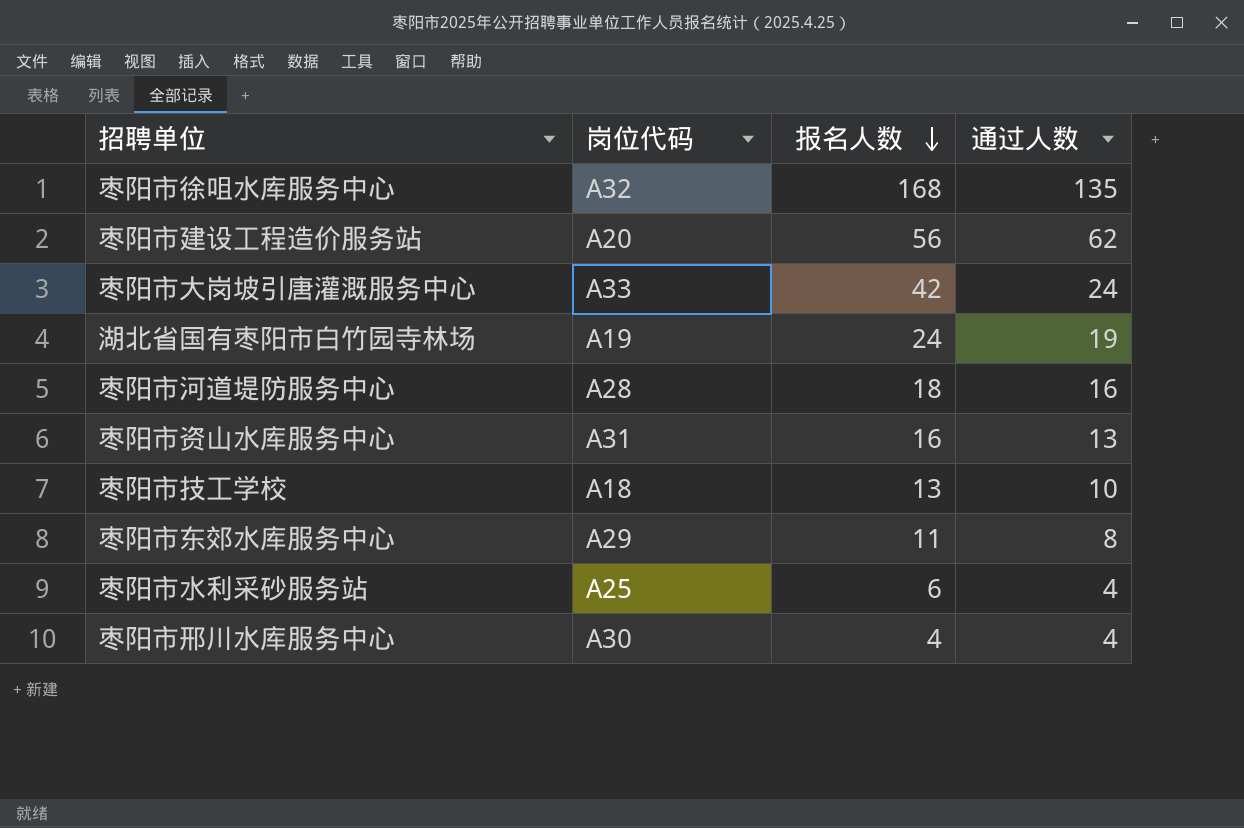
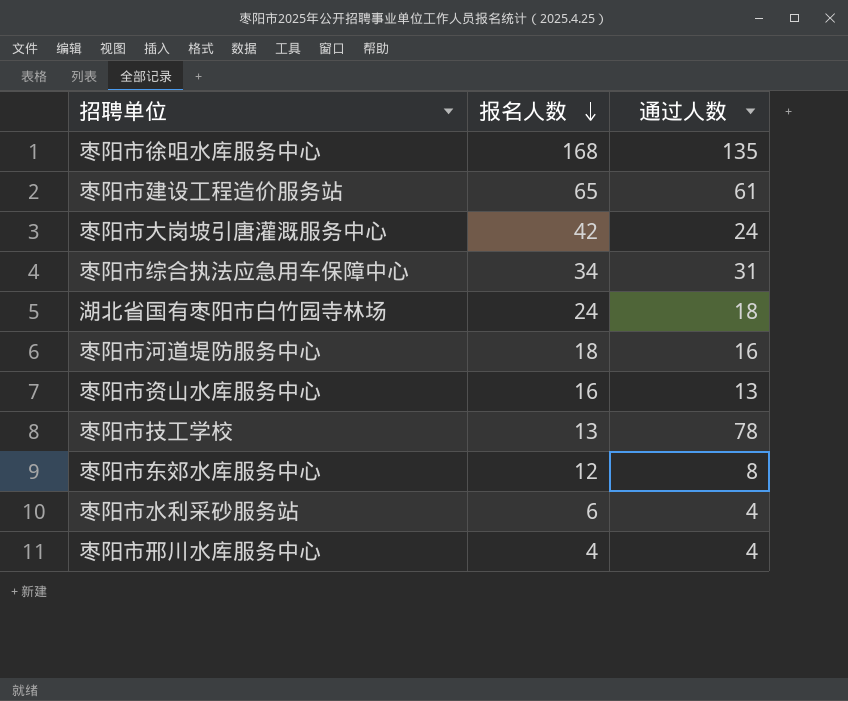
column 岗位代码 | position: 2 -> none
枣阳市建设工程造价服务站 | 报名人数: 56 -> 65
枣阳市建设工程造价服务站 | 通过人数: 62 -> 61
row 枣阳市综合执法应急用车保障中心: none -> 34 | 31
湖北省国有枣阳市白竹园寺林场 | 通过人数: 19 -> 18
枣阳市技工学校 | 通过人数: 10 -> 78
枣阳市东郊水库服务中心 | 报名人数: 11 -> 12

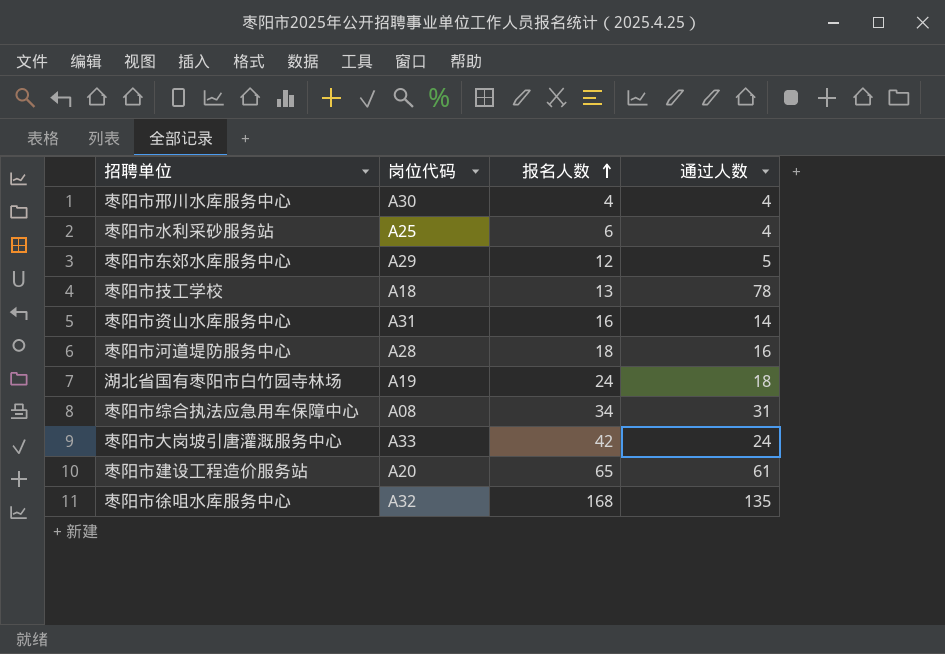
row order: 报名人数 descending -> 报名人数 ascending
column 岗位代码 | position: none -> 2
枣阳市东郊水库服务中心 | 通过人数: 8 -> 5
枣阳市资山水库服务中心 | 通过人数: 13 -> 14

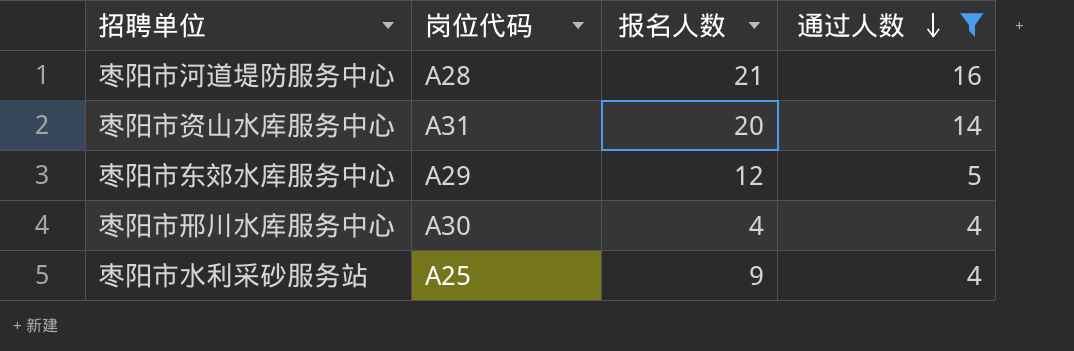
filter: none -> 通过人数 <= 16
row order: 报名人数 ascending -> 通过人数 descending
枣阳市河道堤防服务中心 | 报名人数: 18 -> 21
枣阳市资山水库服务中心 | 报名人数: 16 -> 20
枣阳市水利采砂服务站 | 报名人数: 6 -> 9

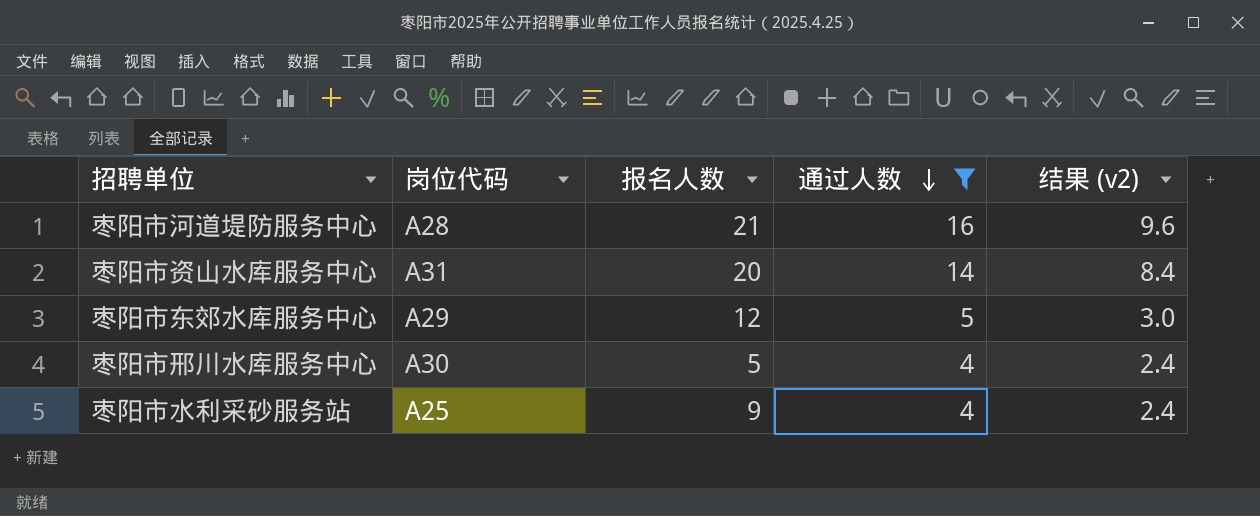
column 结果 (v2) | formula: none -> [通过人数] * 0.6
枣阳市邢川水库服务中心 | 报名人数: 4 -> 5

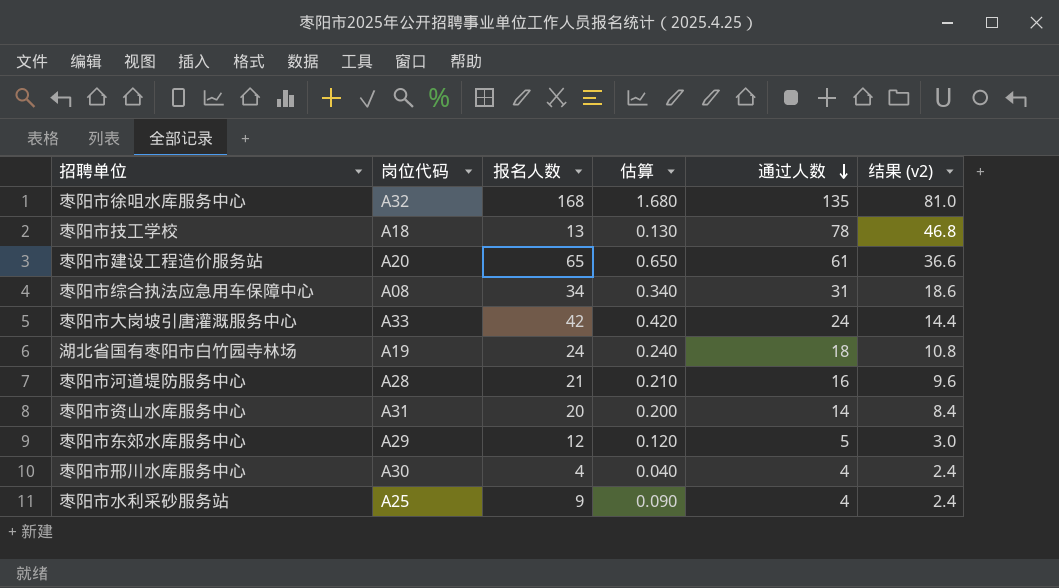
filter: 通过人数 <= 16 -> none
column 估算 | formula: none -> [报名人数] * 0.01
枣阳市邢川水库服务中心 | 报名人数: 5 -> 4

